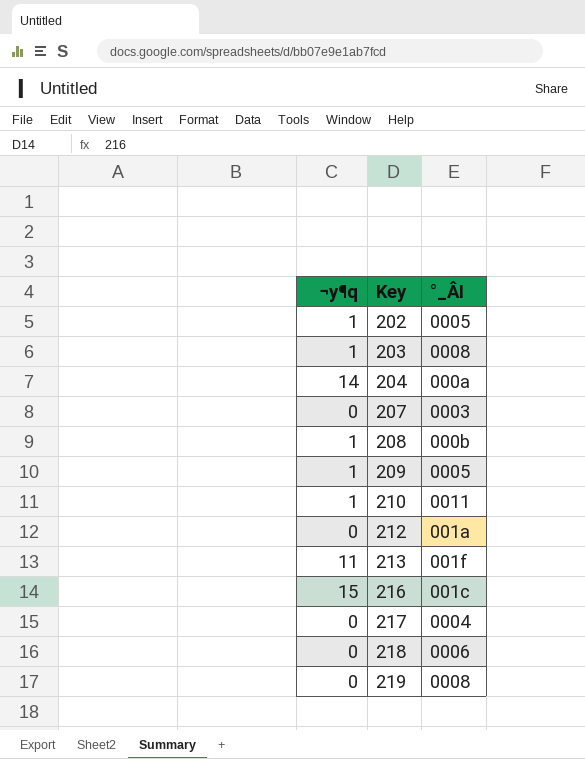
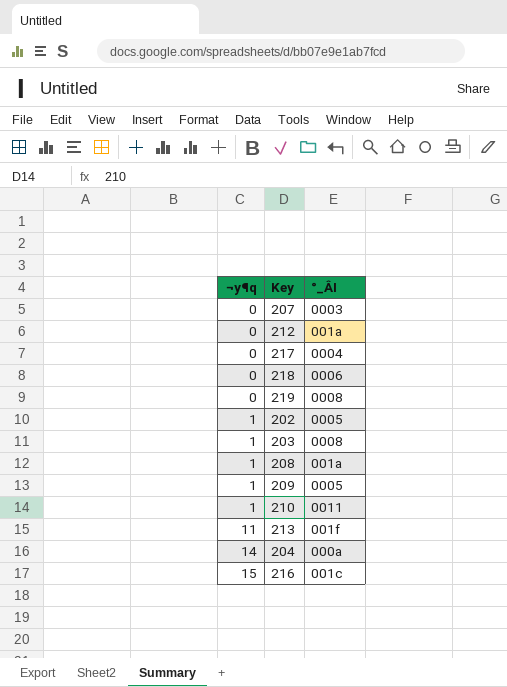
row order: Key ascending -> ¬y¶q ascending
208 | °_ÂI: 000b -> 001a

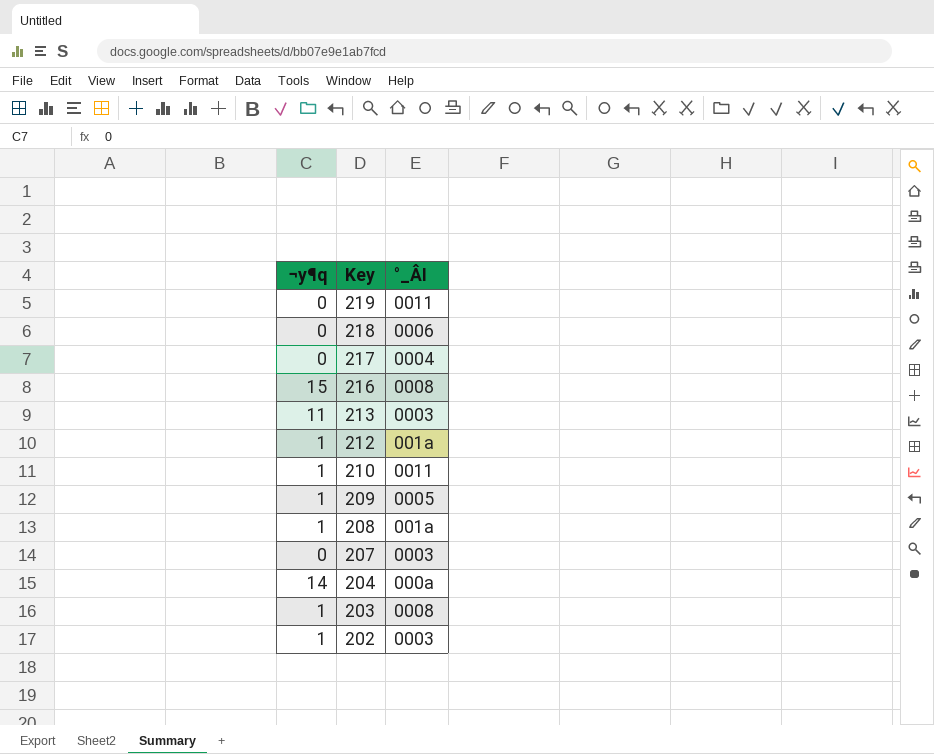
row order: ¬y¶q ascending -> Key descending
219 | °_ÂI: 0008 -> 0011
216 | °_ÂI: 001c -> 0008
213 | °_ÂI: 001f -> 0003
212 | ¬y¶q: 0 -> 1
202 | °_ÂI: 0005 -> 0003

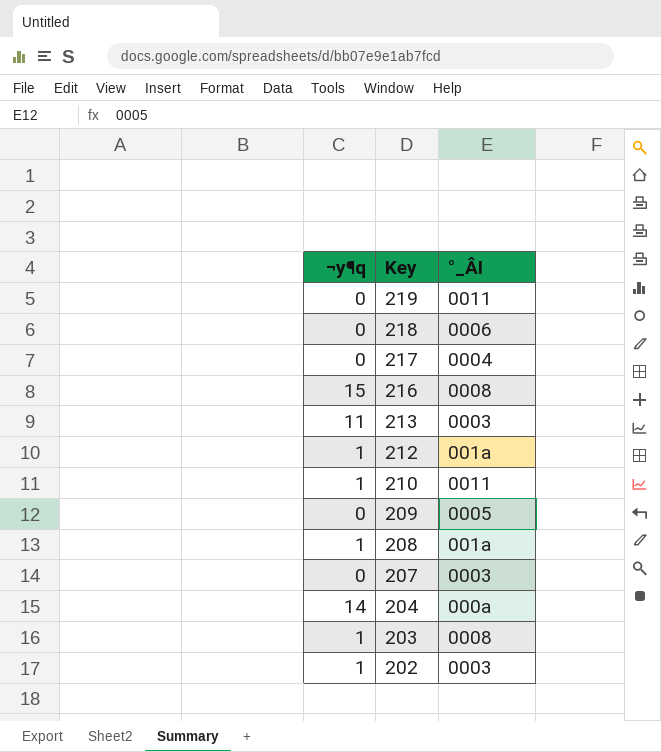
209 | ¬y¶q: 1 -> 0

